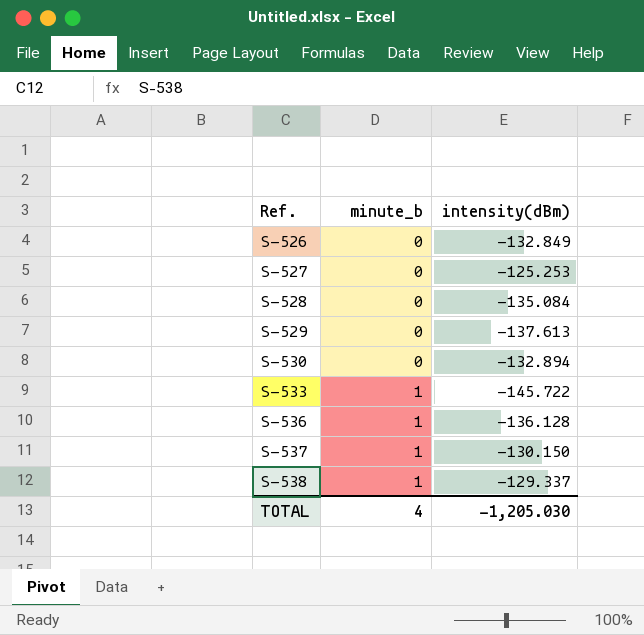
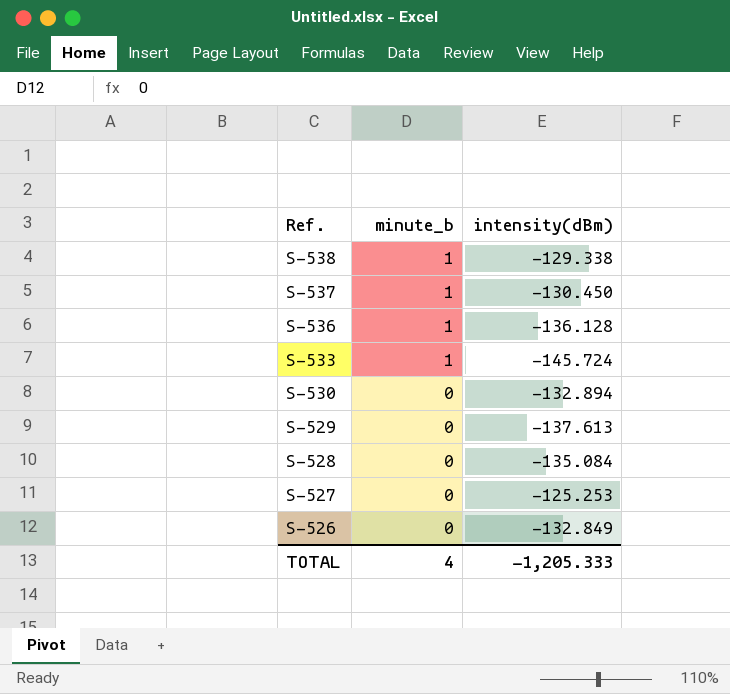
row order: Ref. ascending -> Ref. descending
S-538 | intensity(dBm): -129.337 -> -129.338
S-537 | intensity(dBm): -130.150 -> -130.450
S-533 | intensity(dBm): -145.722 -> -145.724
TOTAL | intensity(dBm): -1,205.030 -> -1,205.333

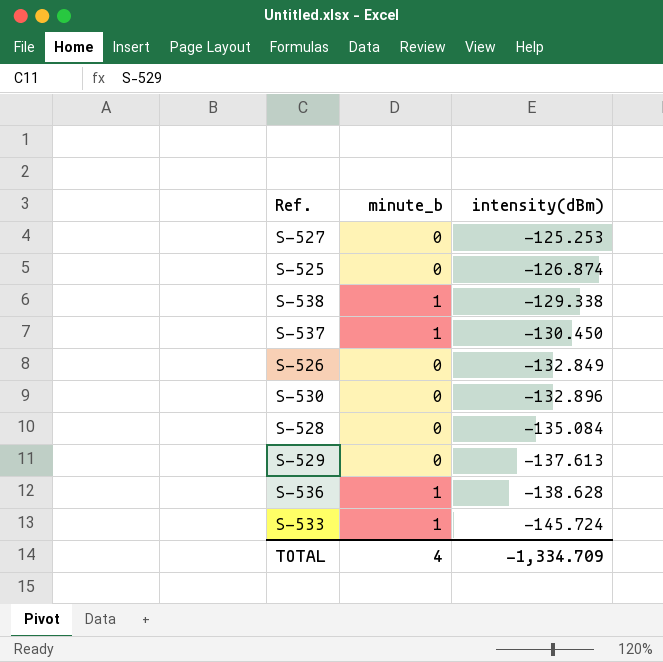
row order: Ref. descending -> intensity(dBm) descending
row S-525: none -> 0 | -126.874
S-530 | intensity(dBm): -132.894 -> -132.896
S-536 | intensity(dBm): -136.128 -> -138.628
TOTAL | intensity(dBm): -1,205.333 -> -1,334.709

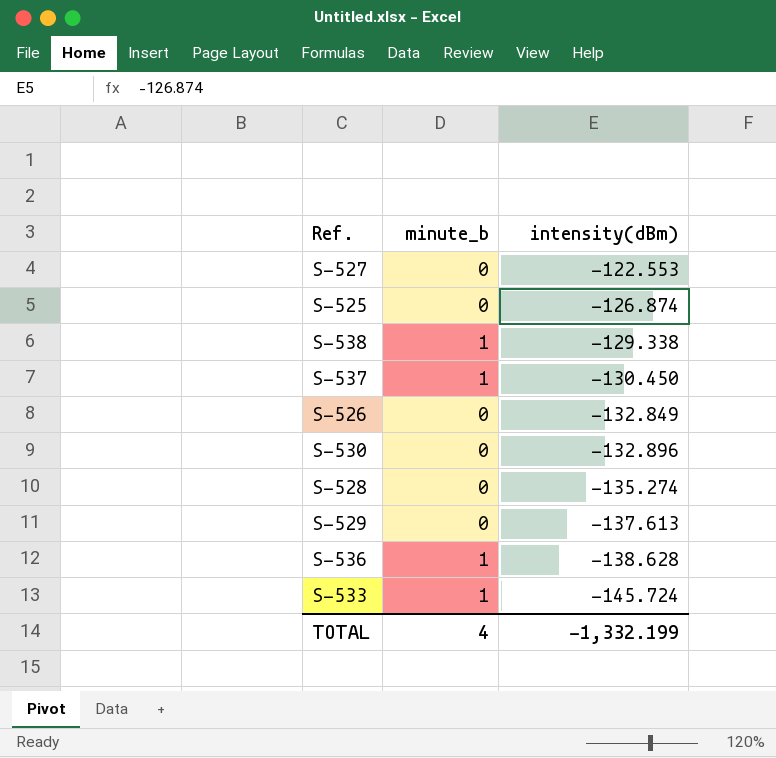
S-527 | intensity(dBm): -125.253 -> -122.553
S-528 | intensity(dBm): -135.084 -> -135.274
TOTAL | intensity(dBm): -1,334.709 -> -1,332.199

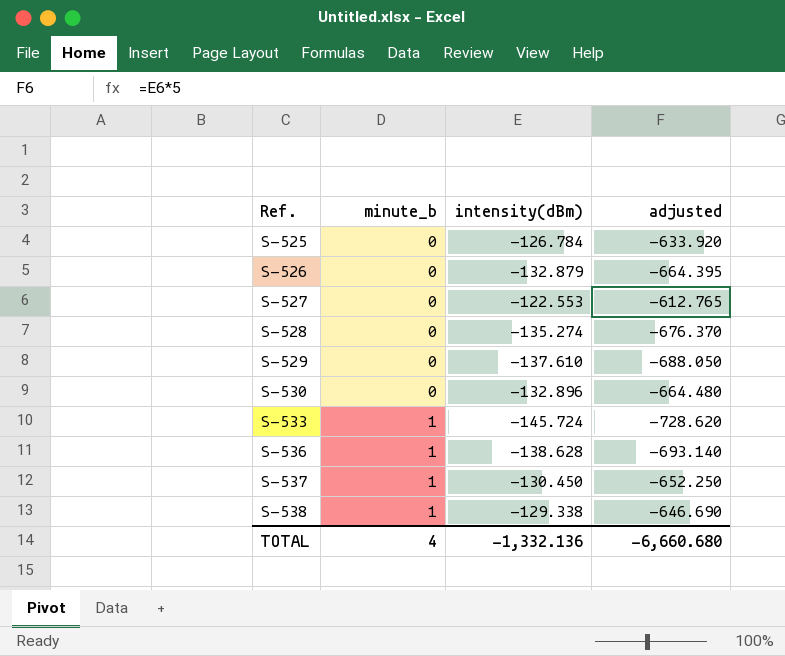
row order: intensity(dBm) descending -> Ref. ascending
column adjusted | formula: none -> [intensity(dBm)] * 5
S-525 | intensity(dBm): -126.874 -> -126.784
S-526 | intensity(dBm): -132.849 -> -132.879
S-529 | intensity(dBm): -137.613 -> -137.610
TOTAL | intensity(dBm): -1,332.199 -> -1,332.136

